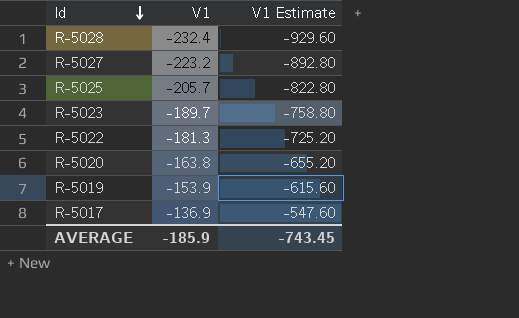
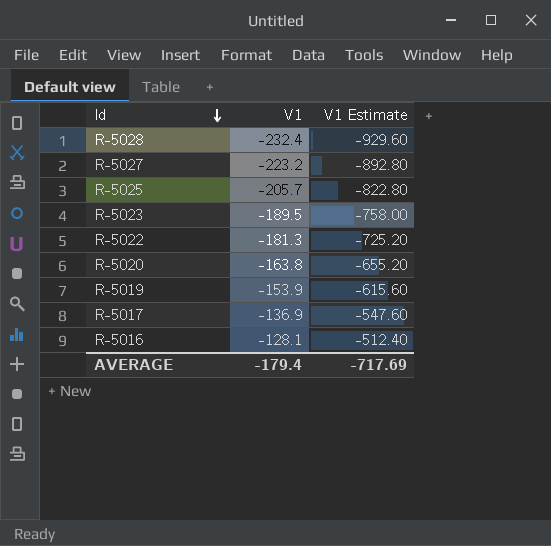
R-5023 | V1: -189.7 -> -189.5
R-5023 | V1 Estimate: -758.80 -> -758.00
row R-5016: none -> -128.1 | -512.40
AVERAGE | V1: -185.9 -> -179.4
AVERAGE | V1 Estimate: -743.45 -> -717.69

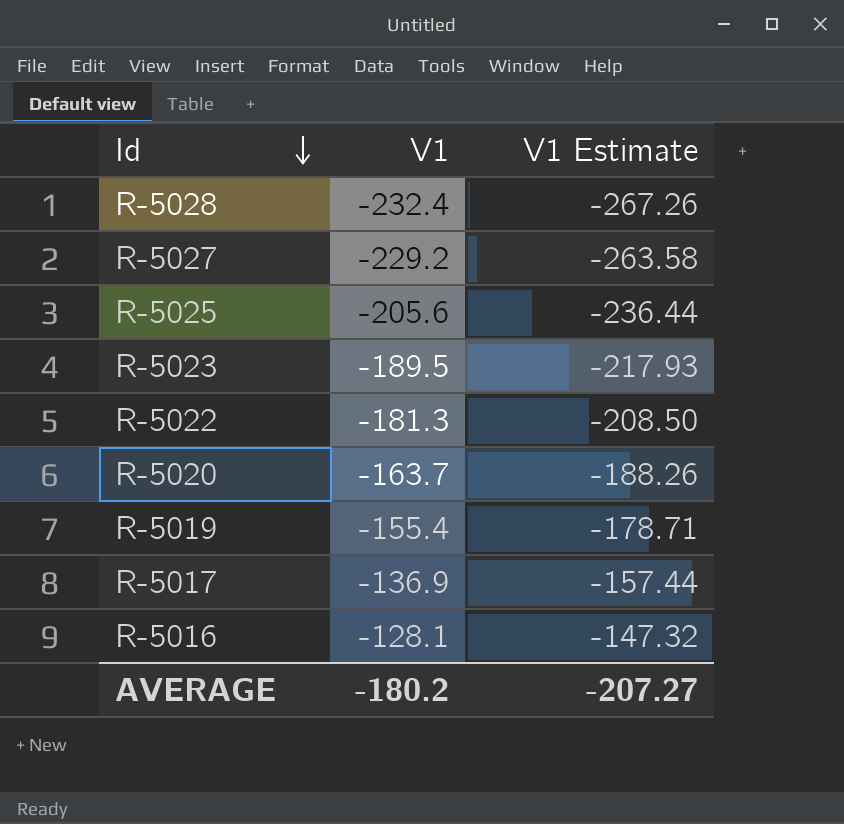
column V1 Estimate | formula: [V1] * 4 -> [V1] * 1.15
R-5027 | V1: -223.2 -> -229.2
R-5025 | V1: -205.7 -> -205.6
R-5020 | V1: -163.8 -> -163.7
R-5019 | V1: -153.9 -> -155.4
AVERAGE | V1: -179.4 -> -180.2
AVERAGE | V1 Estimate: -717.69 -> -207.27

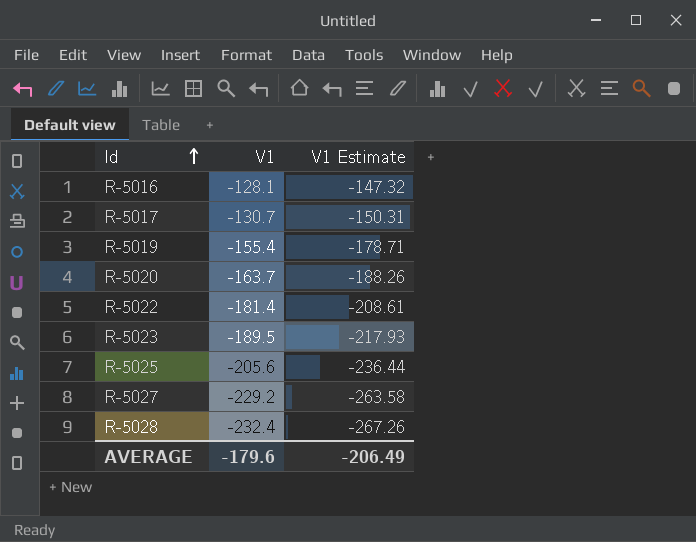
row order: Id descending -> Id ascending
R-5017 | V1: -136.9 -> -130.7
R-5017 | V1 Estimate: -157.44 -> -150.31
R-5022 | V1: -181.3 -> -181.4
R-5022 | V1 Estimate: -208.50 -> -208.61
AVERAGE | V1: -180.2 -> -179.6
AVERAGE | V1 Estimate: -207.27 -> -206.49

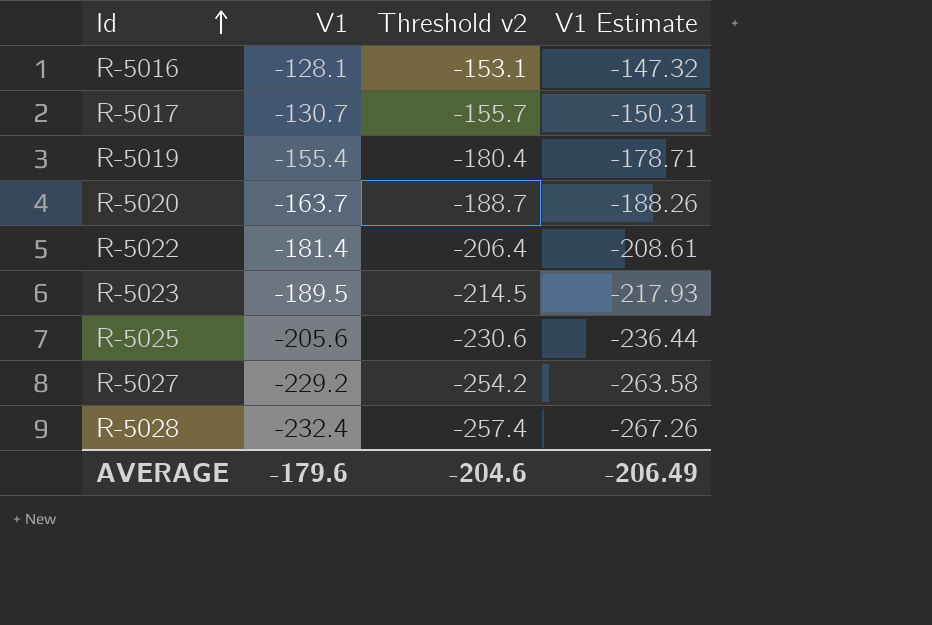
column Threshold v2 | formula: none -> [V1] - 25

